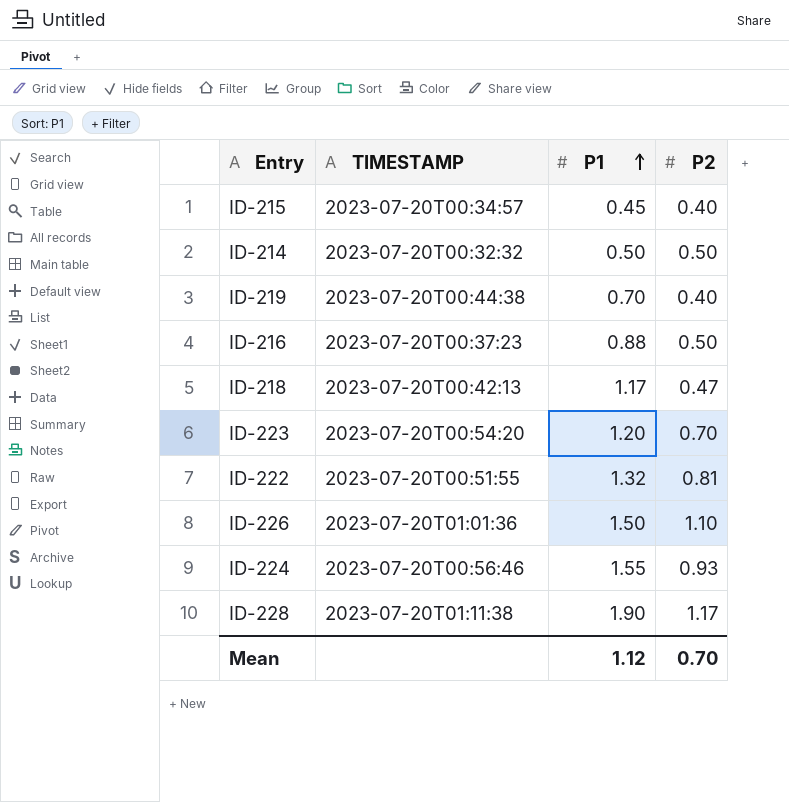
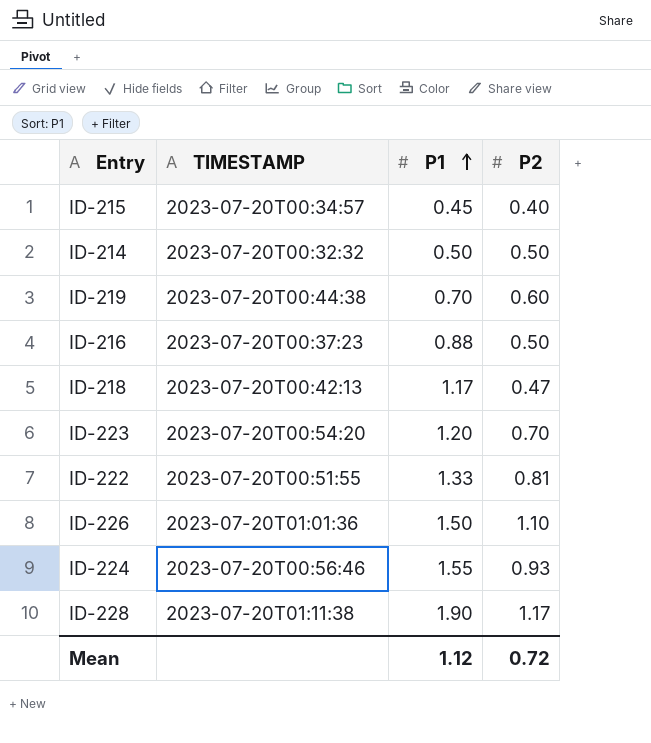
ID-219 | P2: 0.40 -> 0.60
ID-222 | P1: 1.32 -> 1.33
Mean | P2: 0.70 -> 0.72

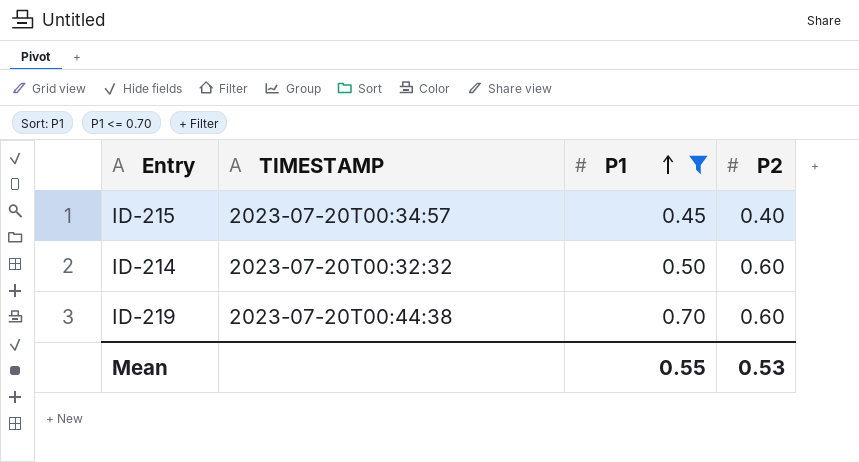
filter: none -> P1 <= 0.70
ID-214 | P2: 0.50 -> 0.60
Mean | P1: 1.12 -> 0.55
Mean | P2: 0.72 -> 0.53

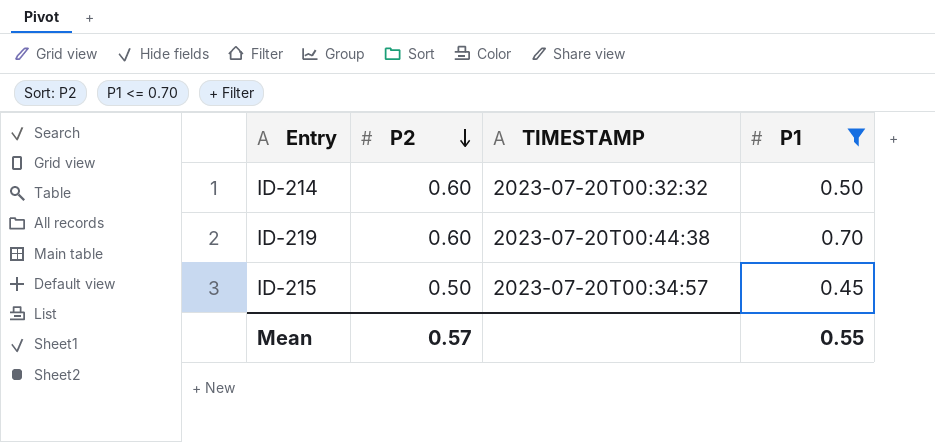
row order: P1 ascending -> P2 descending
column P2 | position: 4 -> 2
ID-215 | P2: 0.40 -> 0.50
Mean | P2: 0.53 -> 0.57

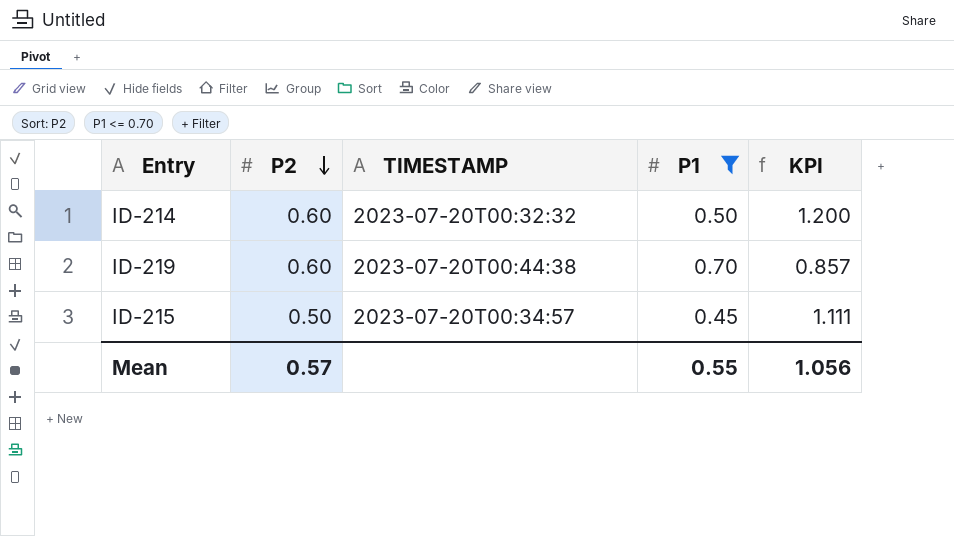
column KPI | formula: none -> [P2] / [P1]

